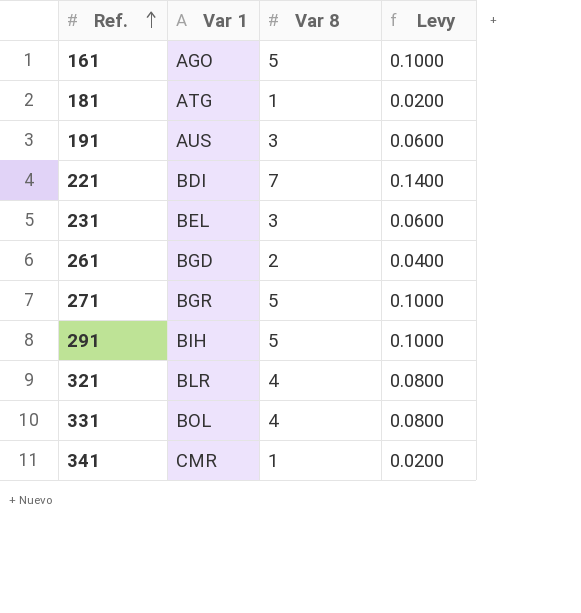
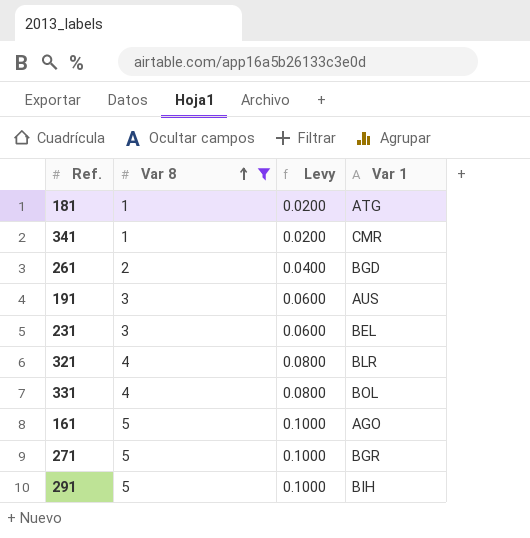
filter: none -> Var 8 != 7
row order: Ref. ascending -> Var 8 ascending
column Var 1 | position: 2 -> 4

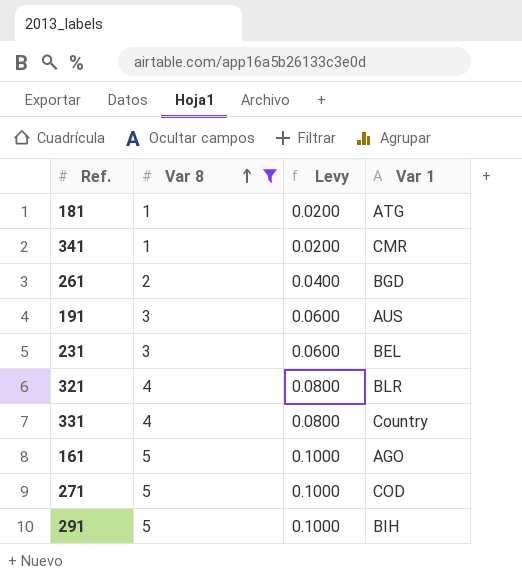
331 | Var 1: BOL -> Country
271 | Var 1: BGR -> COD

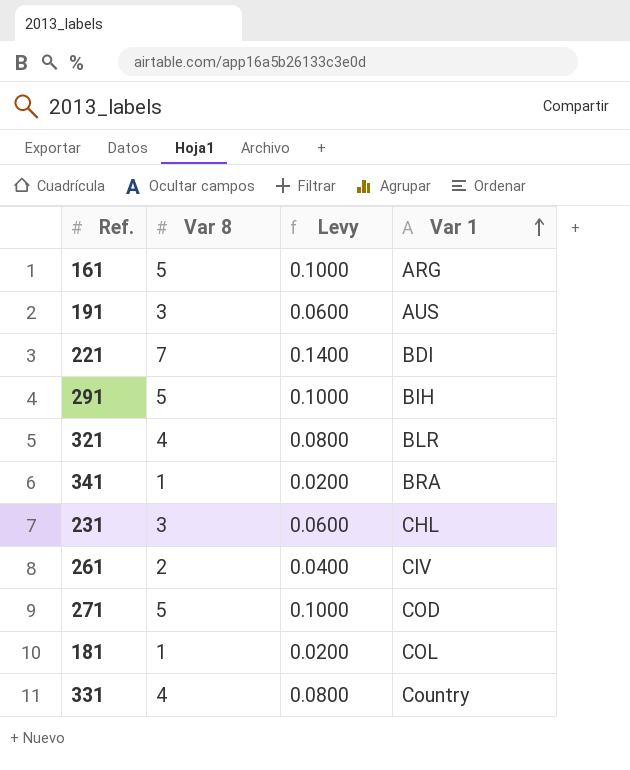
filter: Var 8 != 7 -> none
row order: Var 8 ascending -> Var 1 ascending
161 | Var 1: AGO -> ARG
341 | Var 1: CMR -> BRA
231 | Var 1: BEL -> CHL
261 | Var 1: BGD -> CIV
181 | Var 1: ATG -> COL

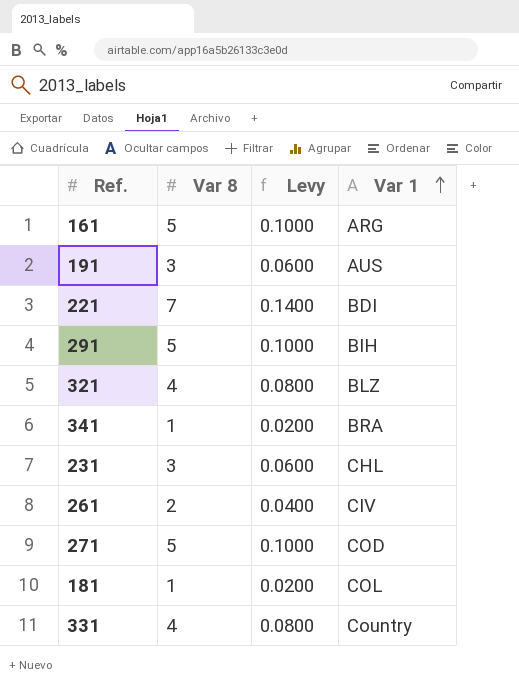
321 | Var 1: BLR -> BLZ

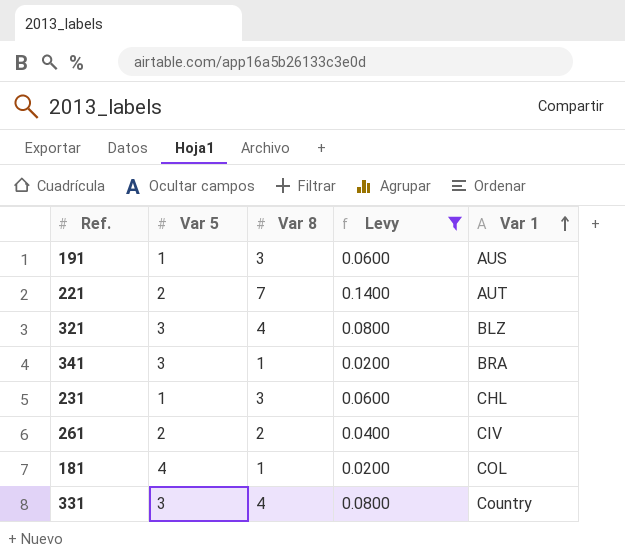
filter: none -> Levy != 0.1000
column Var 5 | position: none -> 2
221 | Var 1: BDI -> AUT

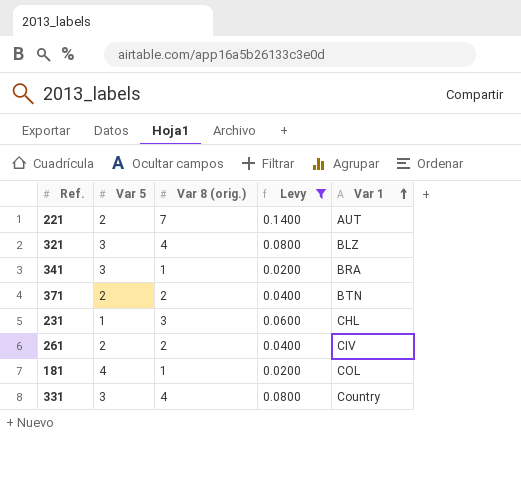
column name: Var 8 -> Var 8 (orig.)
row 191: 1 | 3 | 0.0600 | AUS -> none
row 371: none -> 2 | 2 | 0.0400 | BTN

